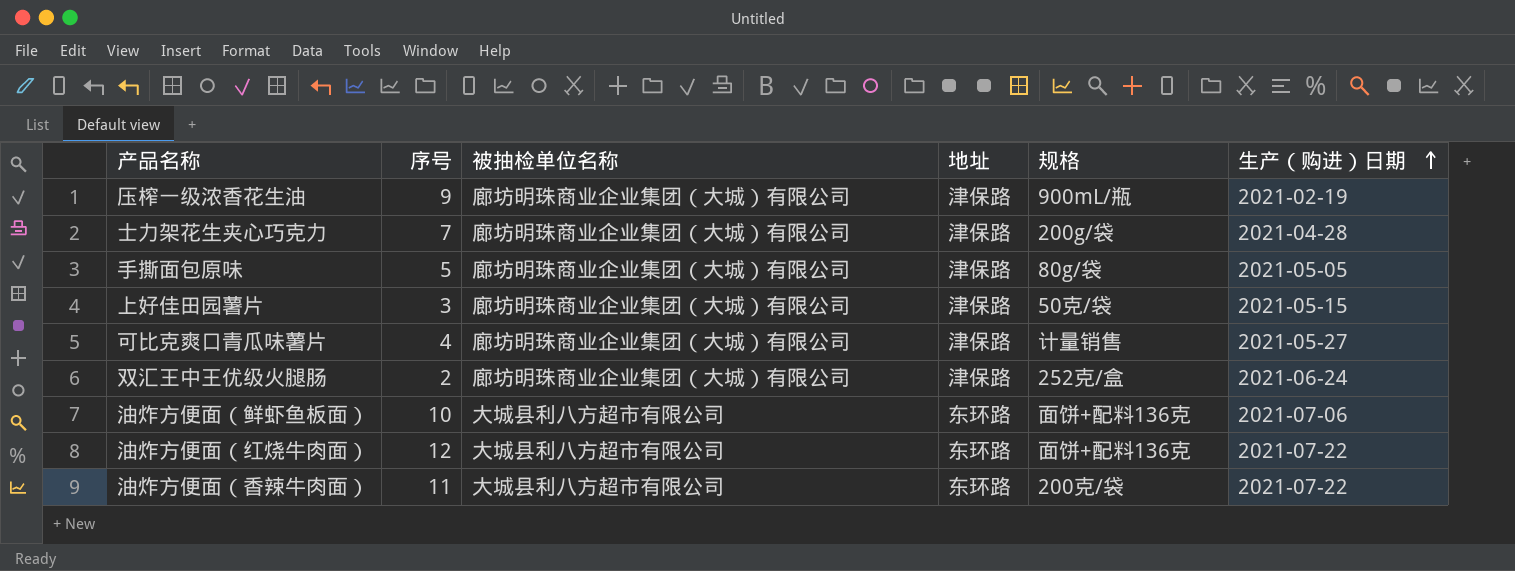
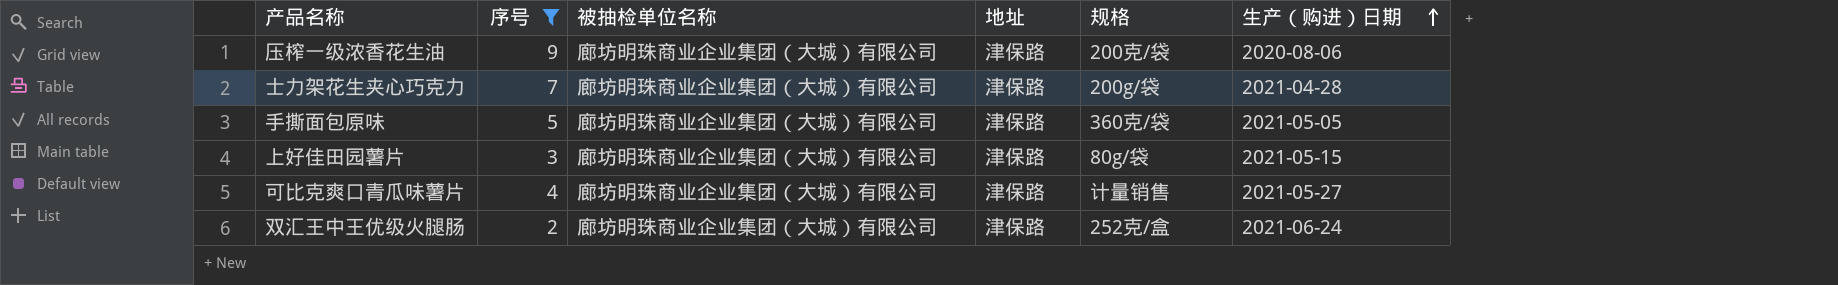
filter: none -> 序号 <= 9
压榨一级浓香花生油 | 规格: 900mL/瓶 -> 200克/袋
压榨一级浓香花生油 | 生产（购进）日期: 2021-02-19 -> 2020-08-06
手撕面包原味 | 规格: 80g/袋 -> 360克/袋
上好佳田园薯片 | 规格: 50克/袋 -> 80g/袋

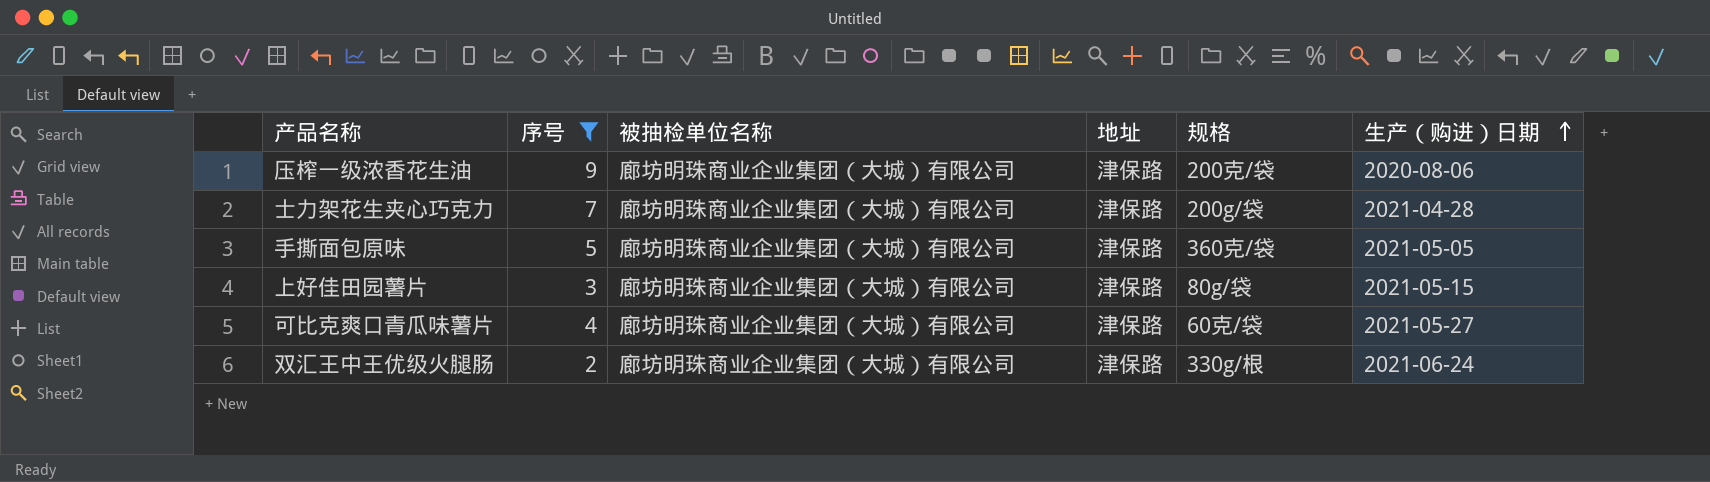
可比克爽口青瓜味薯片 | 规格: 计量销售 -> 60克/袋
双汇王中王优级火腿肠 | 规格: 252克/盒 -> 330g/根

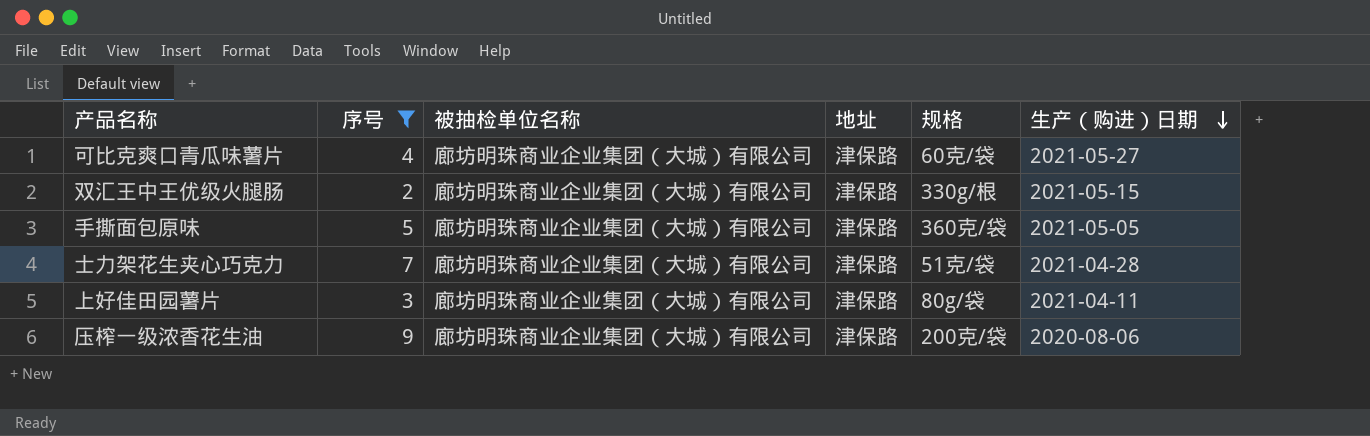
row order: 生产（购进）日期 ascending -> 生产（购进）日期 descending
双汇王中王优级火腿肠 | 生产（购进）日期: 2021-06-24 -> 2021-05-15
士力架花生夹心巧克力 | 规格: 200g/袋 -> 51克/袋
上好佳田园薯片 | 生产（购进）日期: 2021-05-15 -> 2021-04-11

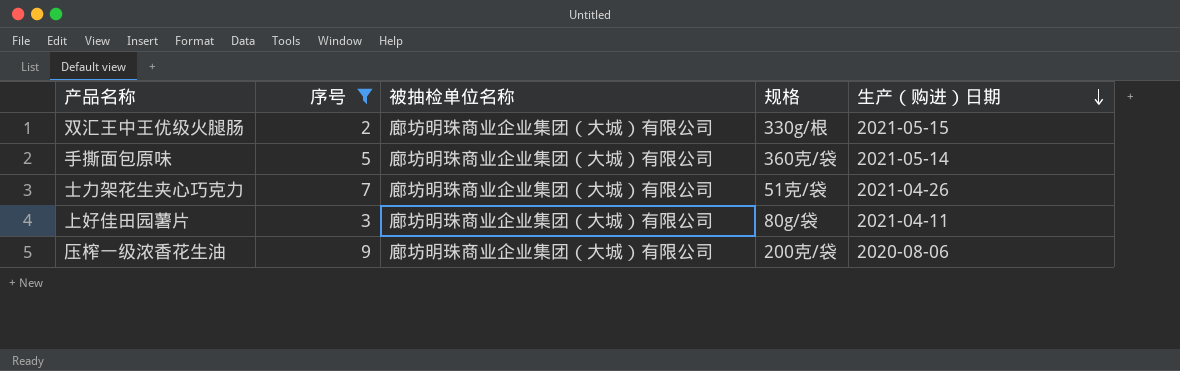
column 地址 | position: 4 -> none
row 可比克爽口青瓜味薯片: 4 | 廊坊明珠商业企业集团（大城）有限公司 | 津保路 | 60克/袋 | 2021-05-27 -> none
手撕面包原味 | 生产（购进）日期: 2021-05-05 -> 2021-05-14
士力架花生夹心巧克力 | 生产（购进）日期: 2021-04-28 -> 2021-04-26

